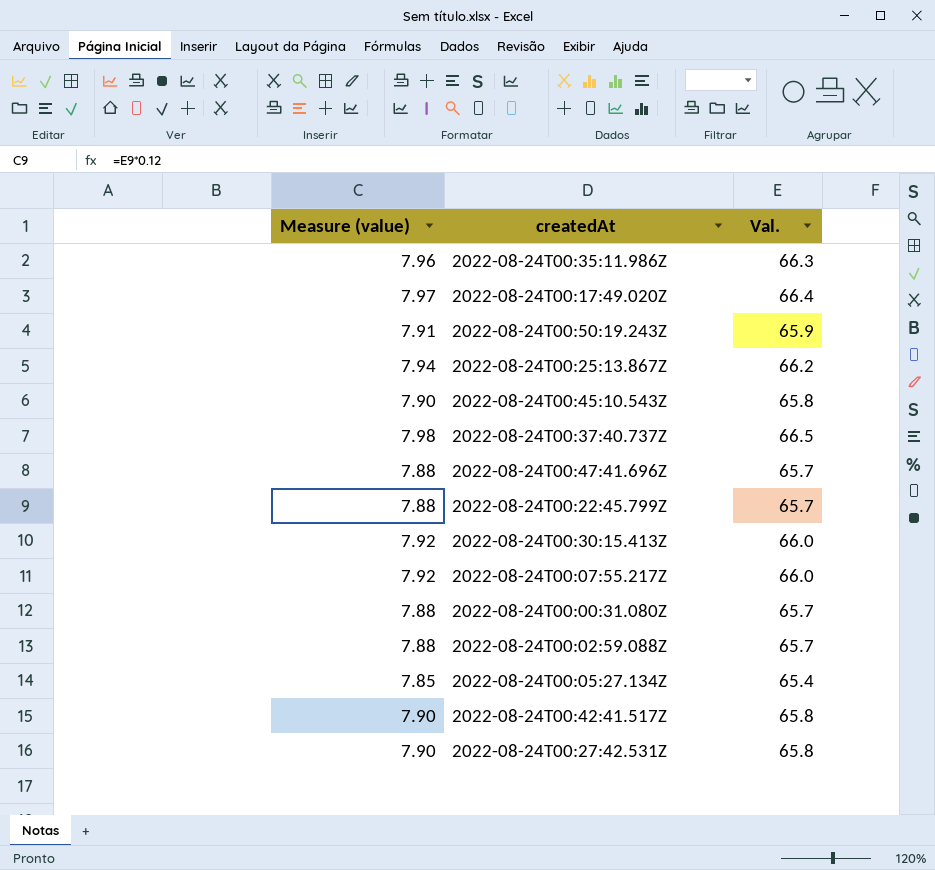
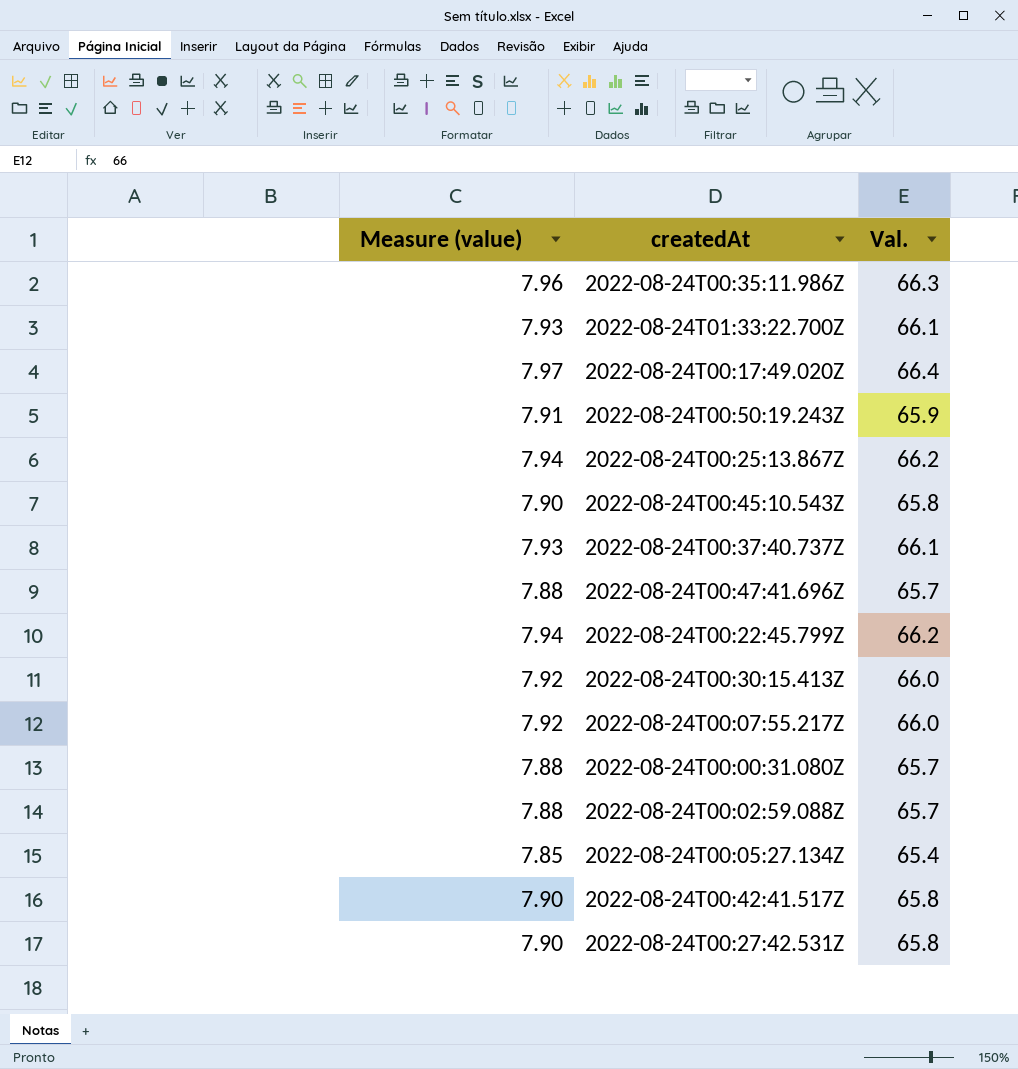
row 2022-08-24T01:33:22.700Z: none -> 7.93 | 66.1
2022-08-24T00:37:40.737Z | Measure (value): 7.98 -> 7.93
2022-08-24T00:37:40.737Z | Val.: 66.5 -> 66.1
2022-08-24T00:22:45.799Z | Measure (value): 7.88 -> 7.94
2022-08-24T00:22:45.799Z | Val.: 65.7 -> 66.2

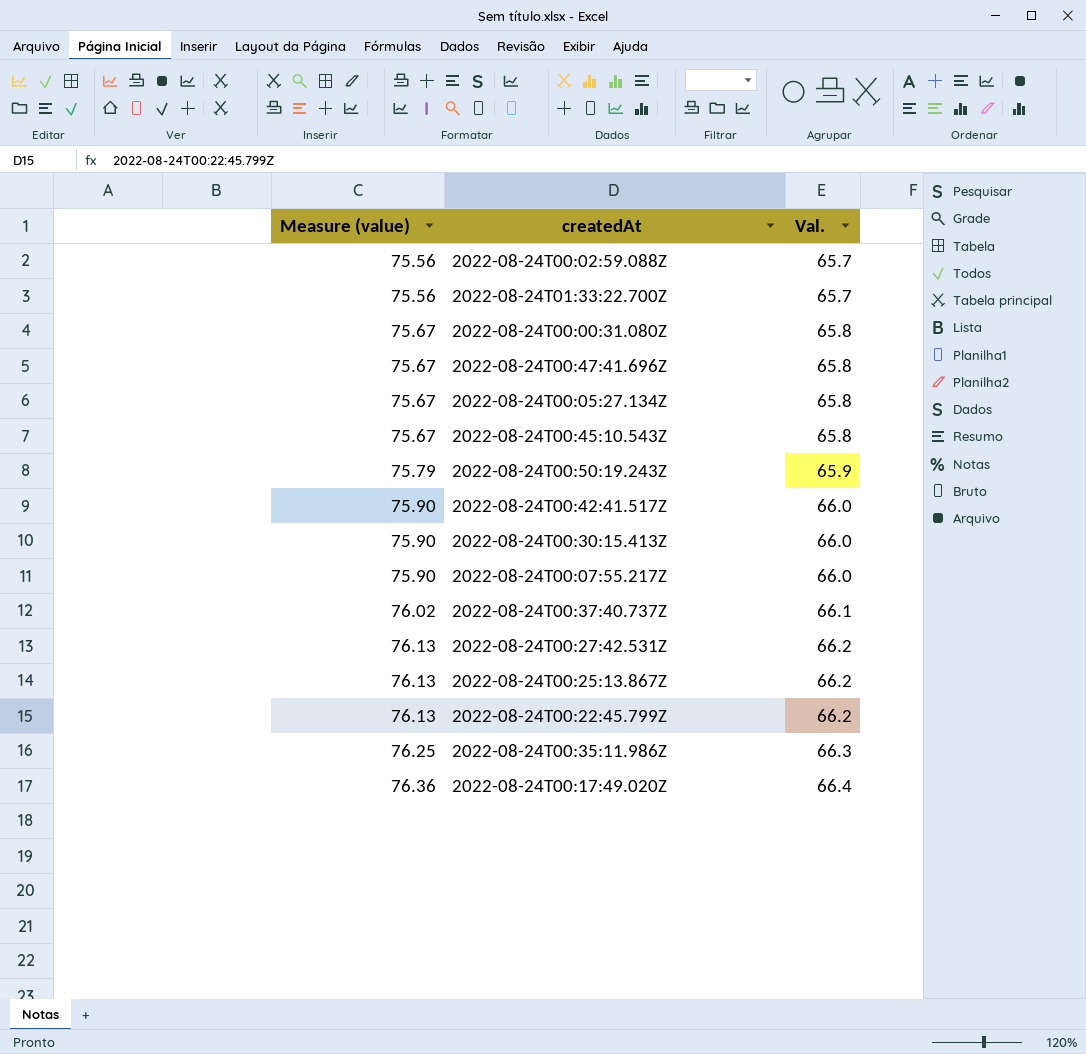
row order: none -> Measure (value) ascending
column Measure (value) | formula: [Val.] * 0.12 -> [Val.] * 1.15
2022-08-24T01:33:22.700Z | Val.: 66.1 -> 65.7
2022-08-24T00:00:31.080Z | Val.: 65.7 -> 65.8
2022-08-24T00:47:41.696Z | Val.: 65.7 -> 65.8
2022-08-24T00:05:27.134Z | Val.: 65.4 -> 65.8
2022-08-24T00:42:41.517Z | Val.: 65.8 -> 66.0
2022-08-24T00:27:42.531Z | Val.: 65.8 -> 66.2

